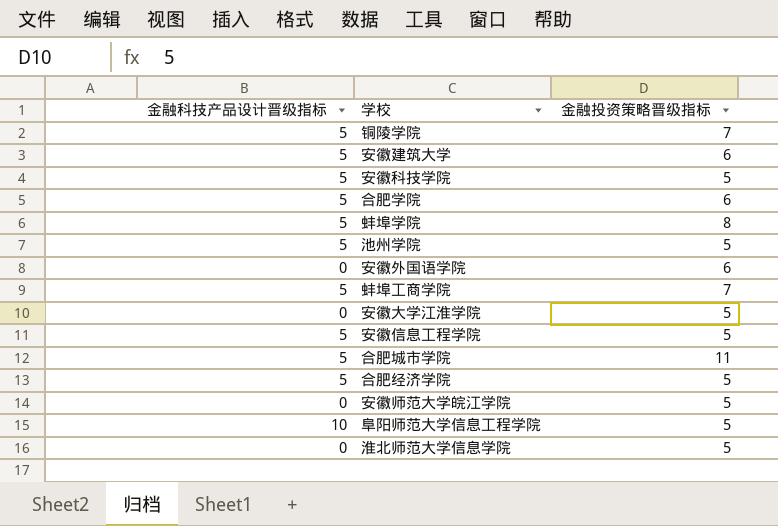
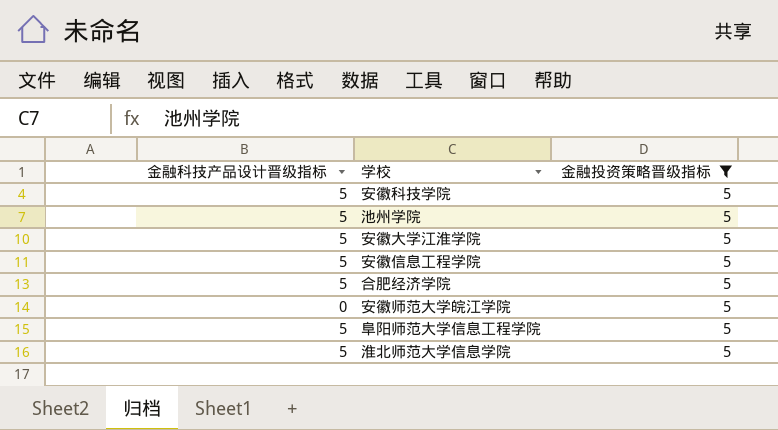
filter: none -> 金融投资策略晋级指标 = 5
安徽大学江淮学院 | 金融科技产品设计晋级指标: 0 -> 5
阜阳师范大学信息工程学院 | 金融科技产品设计晋级指标: 10 -> 5
淮北师范大学信息学院 | 金融科技产品设计晋级指标: 0 -> 5

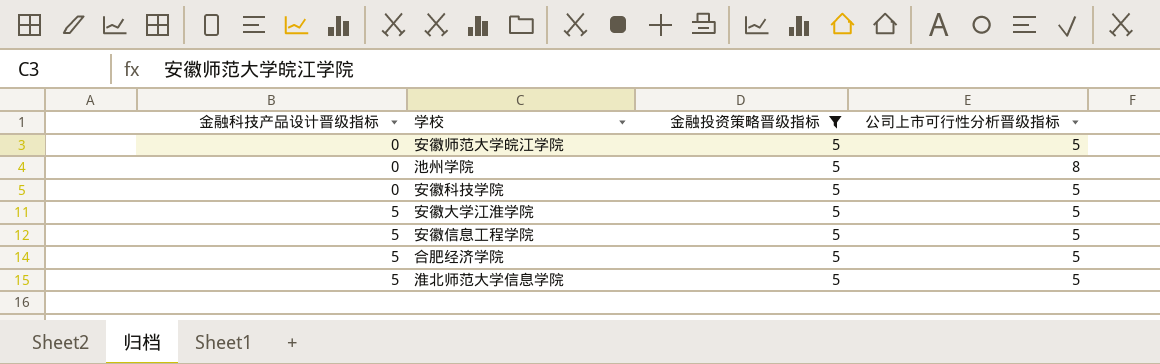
row order: none -> 金融科技产品设计晋级指标 ascending
column 公司上市可行性分析晋级指标 | position: none -> 4
row 阜阳师范大学信息工程学院: 5 | 5 -> none
池州学院 | 金融科技产品设计晋级指标: 5 -> 0
安徽科技学院 | 金融科技产品设计晋级指标: 5 -> 0

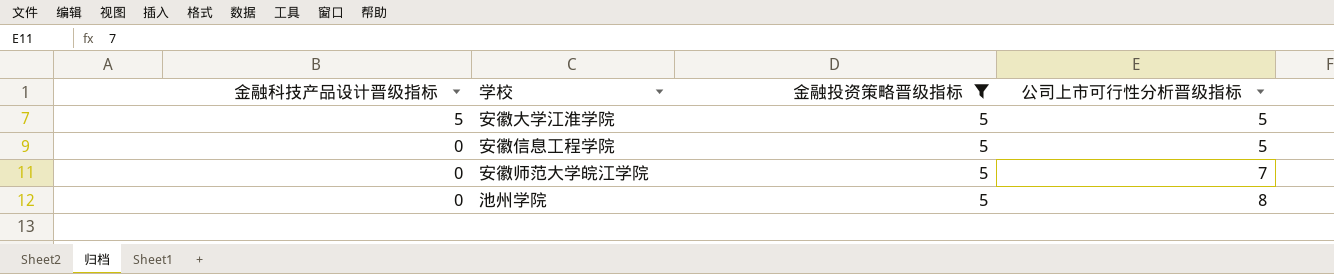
row order: 金融科技产品设计晋级指标 ascending -> 金融科技产品设计晋级指标 descending
row 安徽科技学院: 0 | 5 | 5 -> none
row 合肥经济学院: 5 | 5 | 5 -> none
row 淮北师范大学信息学院: 5 | 5 | 5 -> none
安徽信息工程学院 | 金融科技产品设计晋级指标: 5 -> 0
安徽师范大学皖江学院 | 公司上市可行性分析晋级指标: 5 -> 7

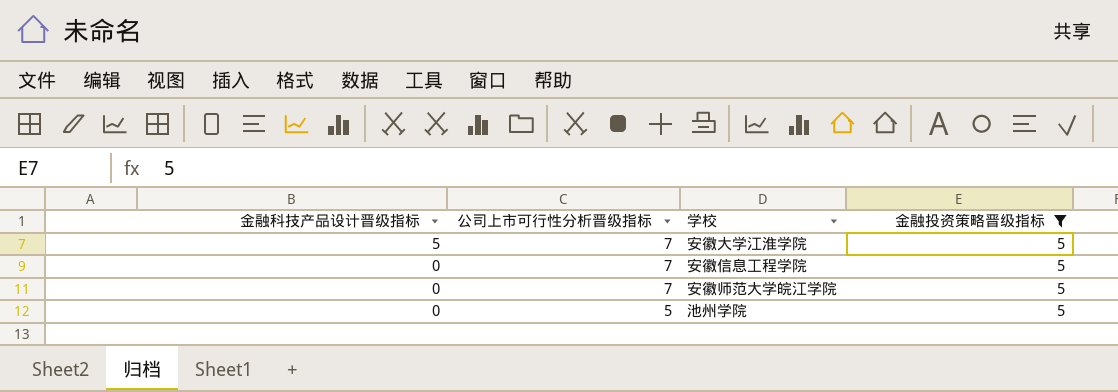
column 公司上市可行性分析晋级指标 | position: 4 -> 2
安徽大学江淮学院 | 公司上市可行性分析晋级指标: 5 -> 7
安徽信息工程学院 | 公司上市可行性分析晋级指标: 5 -> 7
池州学院 | 公司上市可行性分析晋级指标: 8 -> 5

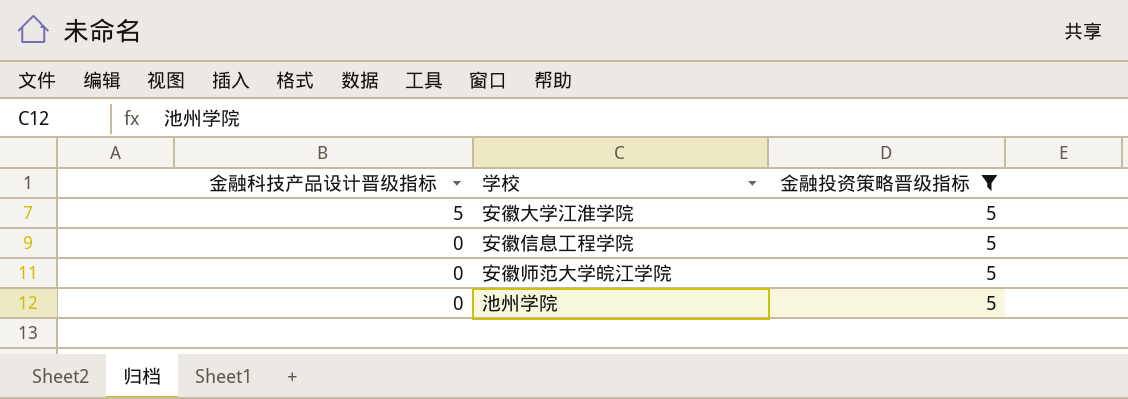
column 公司上市可行性分析晋级指标 | position: 2 -> none

